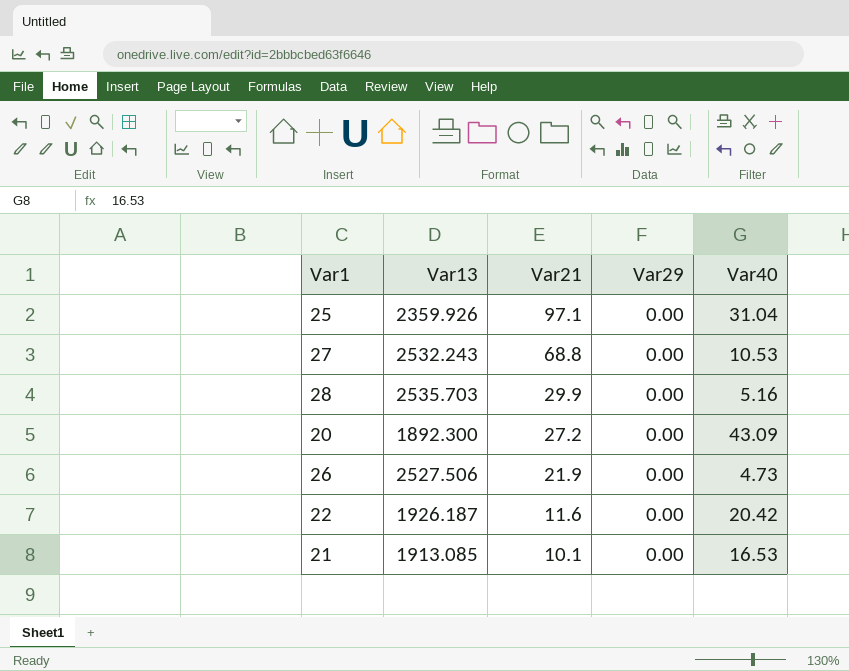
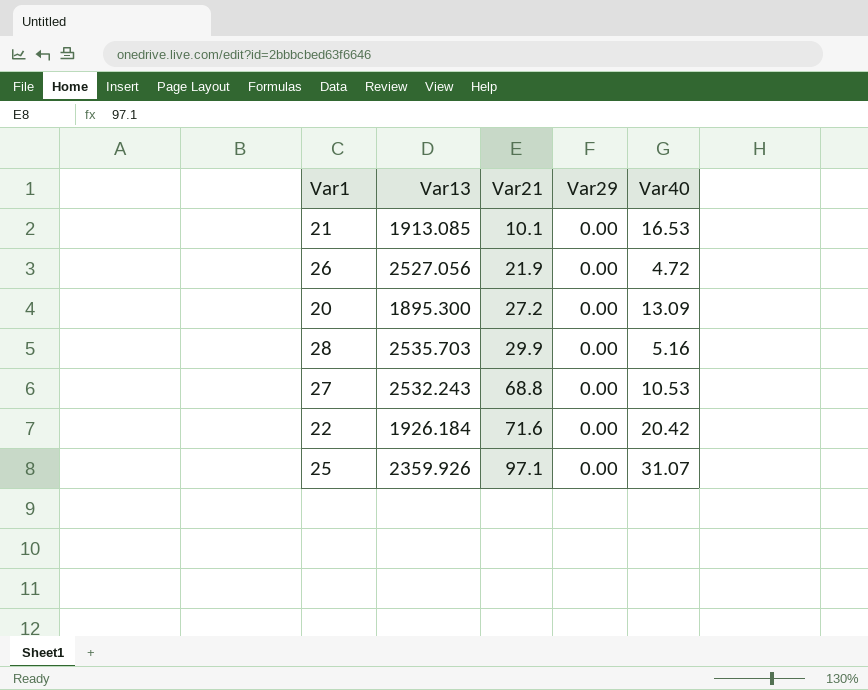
row order: Var21 descending -> Var21 ascending
26 | Var13: 2527.506 -> 2527.056
26 | Var40: 4.73 -> 4.72
20 | Var13: 1892.300 -> 1895.300
20 | Var40: 43.09 -> 13.09
22 | Var13: 1926.187 -> 1926.184
22 | Var21: 11.6 -> 71.6
25 | Var40: 31.04 -> 31.07

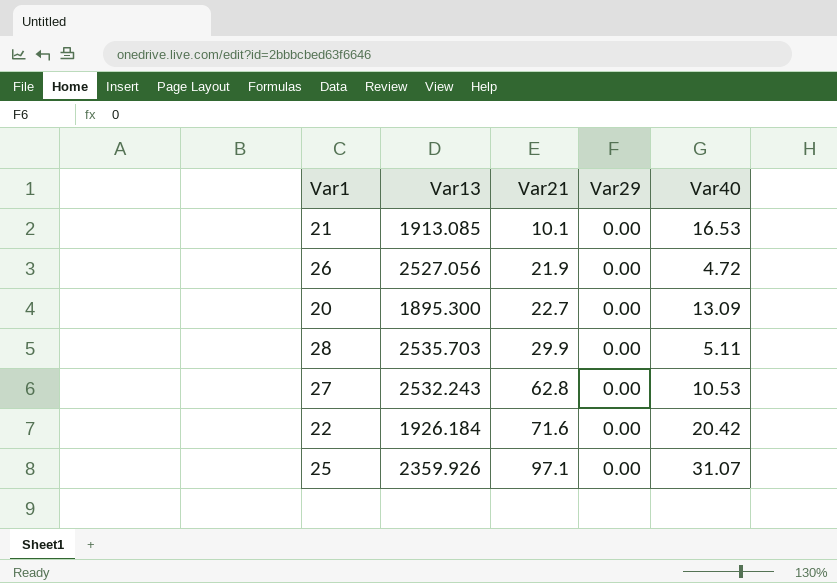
20 | Var21: 27.2 -> 22.7
28 | Var40: 5.16 -> 5.11
27 | Var21: 68.8 -> 62.8

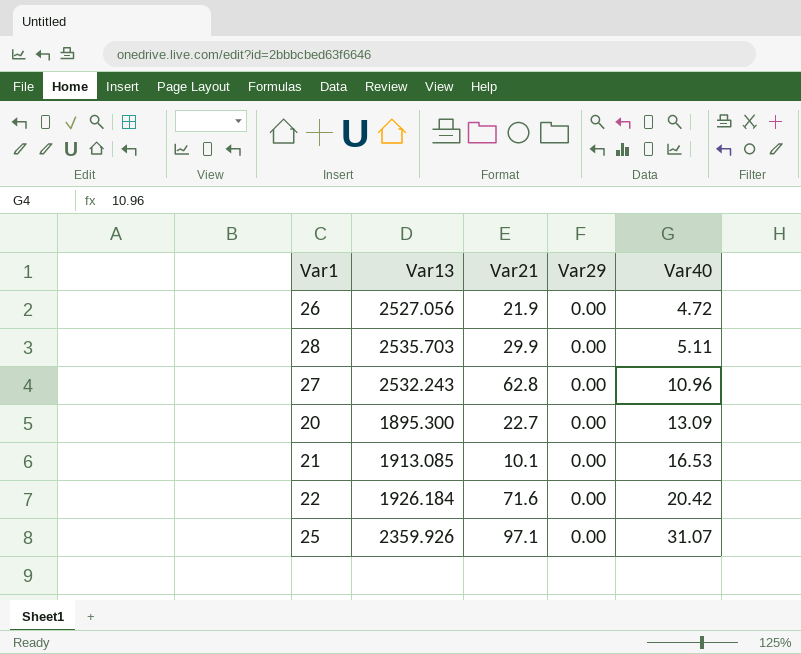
row order: Var21 ascending -> Var40 ascending
27 | Var40: 10.53 -> 10.96

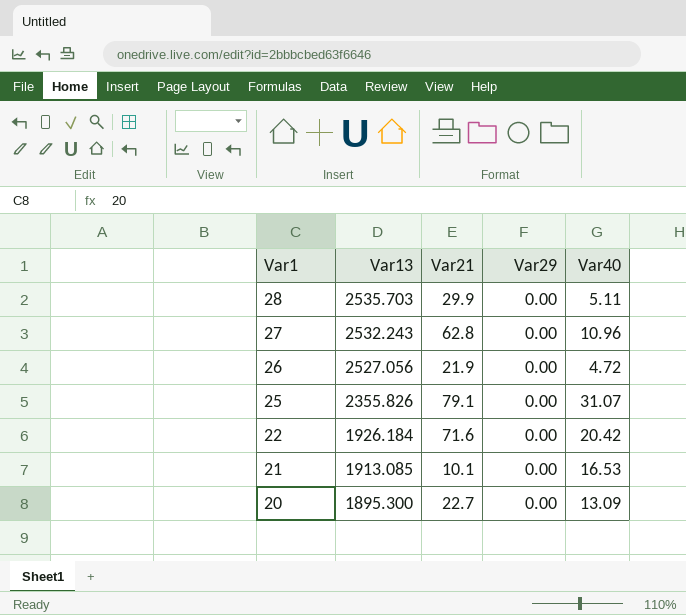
row order: Var40 ascending -> Var1 descending
25 | Var13: 2359.926 -> 2355.826
25 | Var21: 97.1 -> 79.1

